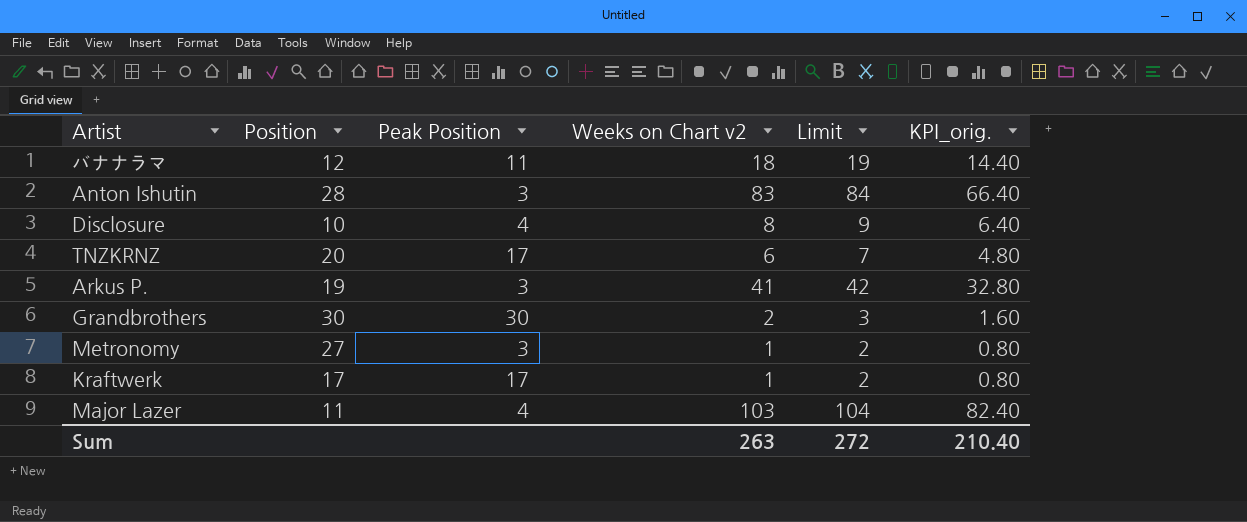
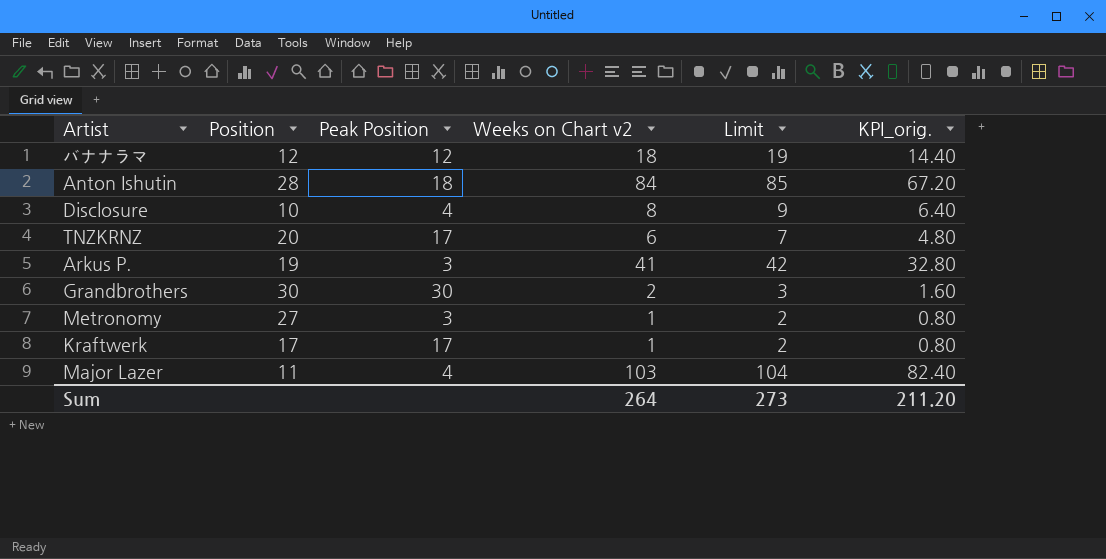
バナナラマ | Peak Position: 11 -> 12
Anton Ishutin | Peak Position: 3 -> 18
Anton Ishutin | Weeks on Chart v2: 83 -> 84
Anton Ishutin | Limit: 84 -> 85
Anton Ishutin | KPI_orig.: 66.40 -> 67.20
Sum | Weeks on Chart v2: 263 -> 264
Sum | Limit: 272 -> 273
Sum | KPI_orig.: 210.40 -> 211.20

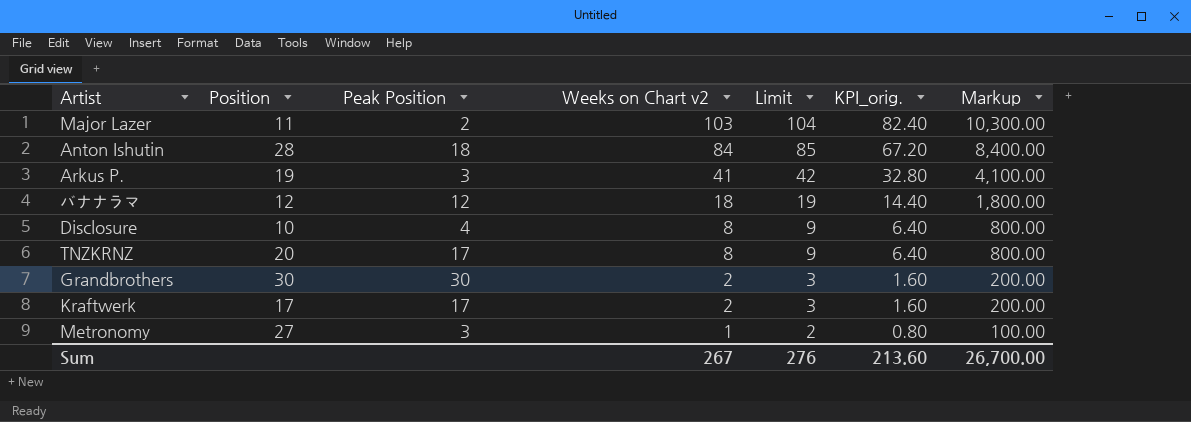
row order: none -> Weeks on Chart v2 descending
column Markup | formula: none -> [Weeks on Chart v2] * 100
Major Lazer | Peak Position: 4 -> 2
TNZKRNZ | Weeks on Chart v2: 6 -> 8
TNZKRNZ | Limit: 7 -> 9
TNZKRNZ | KPI_orig.: 4.80 -> 6.40
Kraftwerk | Weeks on Chart v2: 1 -> 2
Kraftwerk | Limit: 2 -> 3
Kraftwerk | KPI_orig.: 0.80 -> 1.60
Sum | Weeks on Chart v2: 264 -> 267
Sum | Limit: 273 -> 276
Sum | KPI_orig.: 211.20 -> 213.60

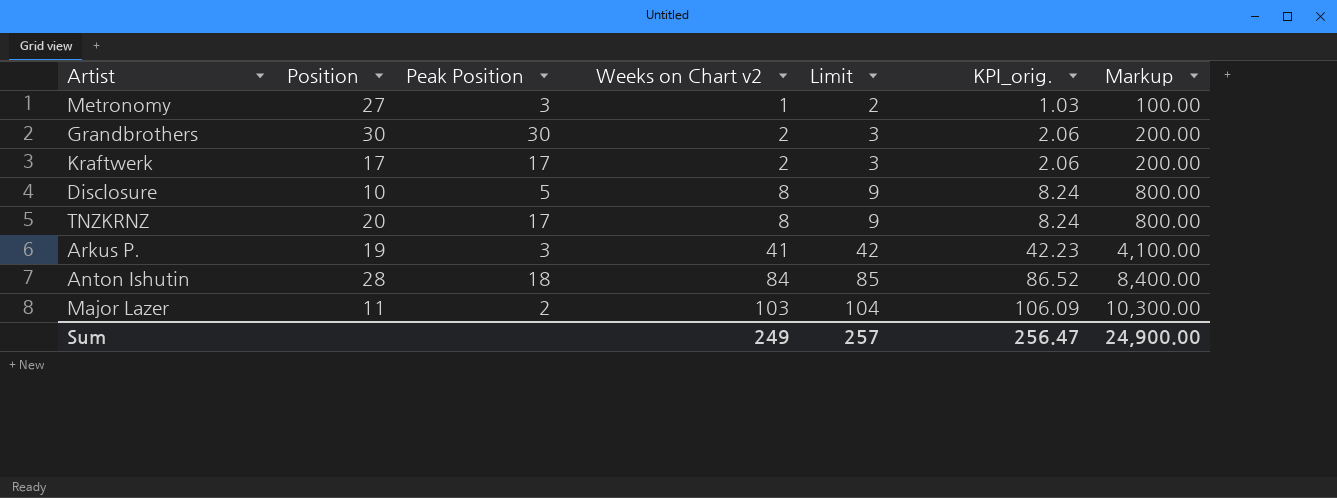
row order: Weeks on Chart v2 descending -> Weeks on Chart v2 ascending
column KPI_orig. | formula: [Weeks on Chart v2] * 0.8 -> [Weeks on Chart v2] * 1.03
row バナナラマ: 12 | 12 | 18 | 19 | 14.40 | 1,800.00 -> none
Disclosure | Peak Position: 4 -> 5
Sum | Weeks on Chart v2: 267 -> 249
Sum | Limit: 276 -> 257
Sum | KPI_orig.: 213.60 -> 256.47
Sum | Markup: 26,700.00 -> 24,900.00

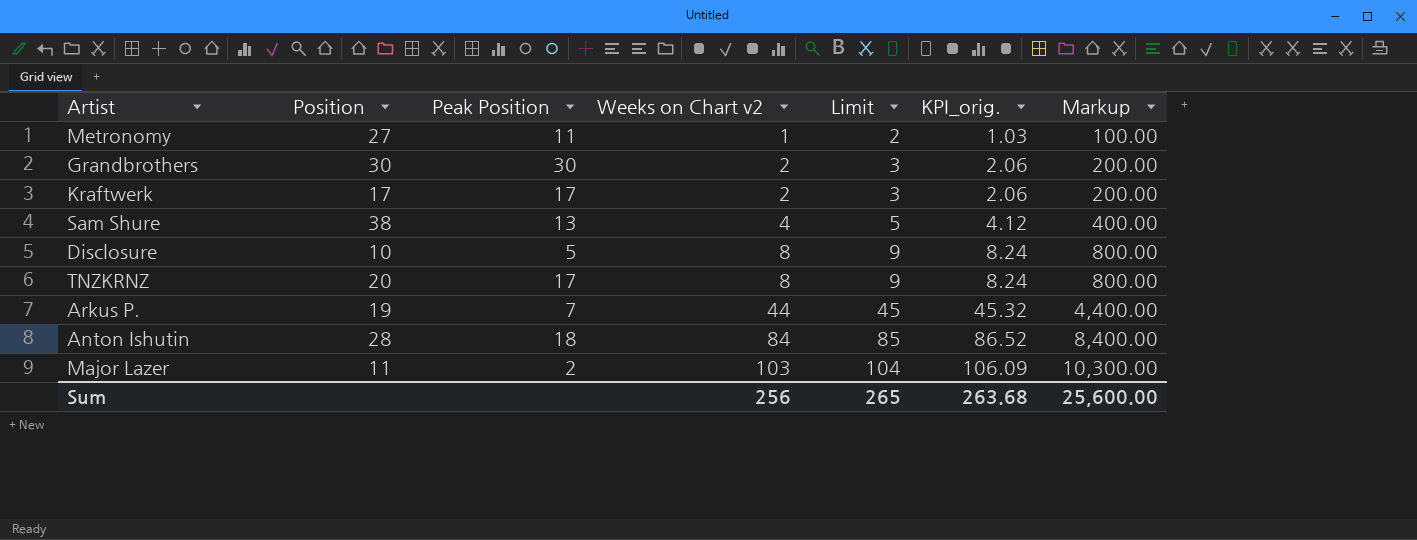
Metronomy | Peak Position: 3 -> 11
row Sam Shure: none -> 38 | 13 | 4 | 5 | 4.12 | 400.00
Arkus P. | Peak Position: 3 -> 7
Arkus P. | Weeks on Chart v2: 41 -> 44
Arkus P. | Limit: 42 -> 45
Arkus P. | KPI_orig.: 42.23 -> 45.32
Arkus P. | Markup: 4,100.00 -> 4,400.00
Sum | Weeks on Chart v2: 249 -> 256
Sum | Limit: 257 -> 265
Sum | KPI_orig.: 256.47 -> 263.68
Sum | Markup: 24,900.00 -> 25,600.00

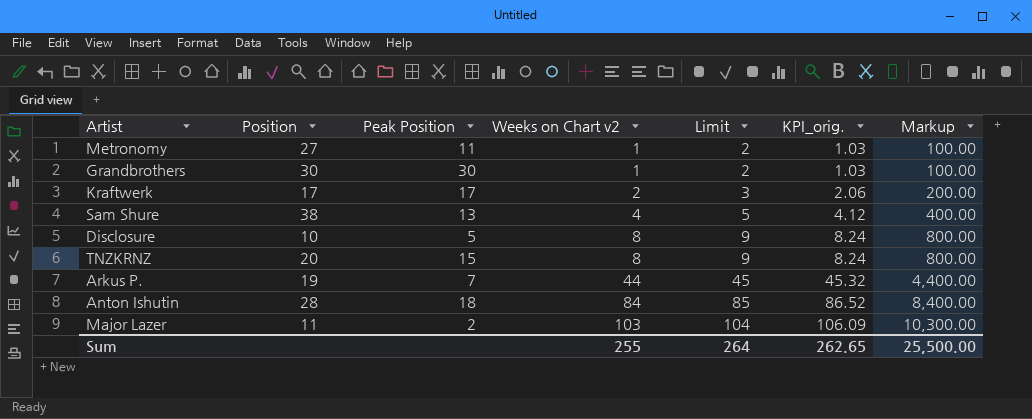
Grandbrothers | Weeks on Chart v2: 2 -> 1
Grandbrothers | Limit: 3 -> 2
Grandbrothers | KPI_orig.: 2.06 -> 1.03
Grandbrothers | Markup: 200.00 -> 100.00
TNZKRNZ | Peak Position: 17 -> 15
Sum | Weeks on Chart v2: 256 -> 255
Sum | Limit: 265 -> 264
Sum | KPI_orig.: 263.68 -> 262.65
Sum | Markup: 25,600.00 -> 25,500.00

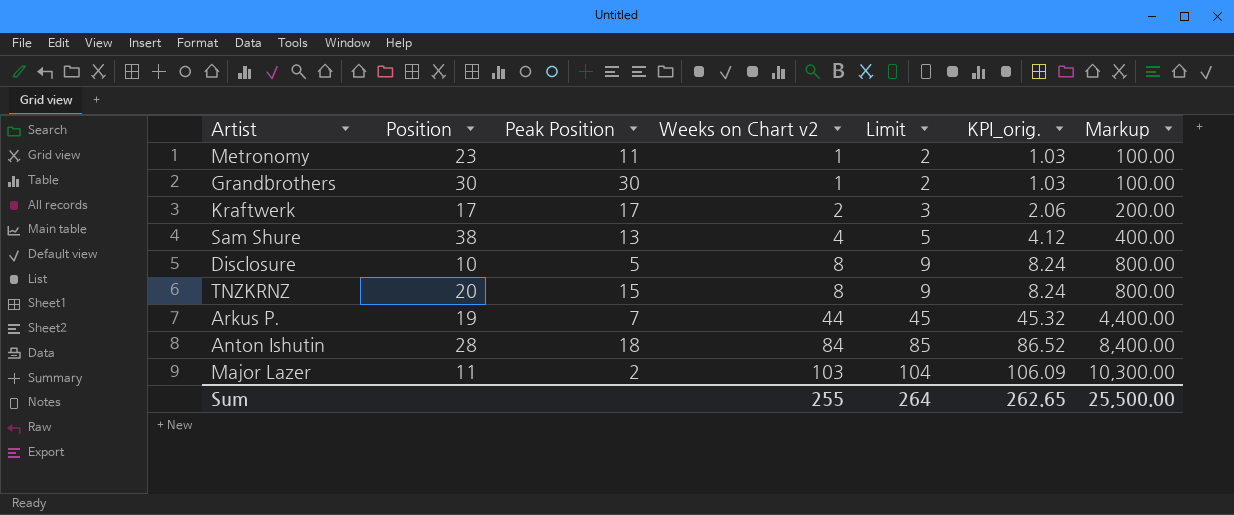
Metronomy | Position: 27 -> 23

